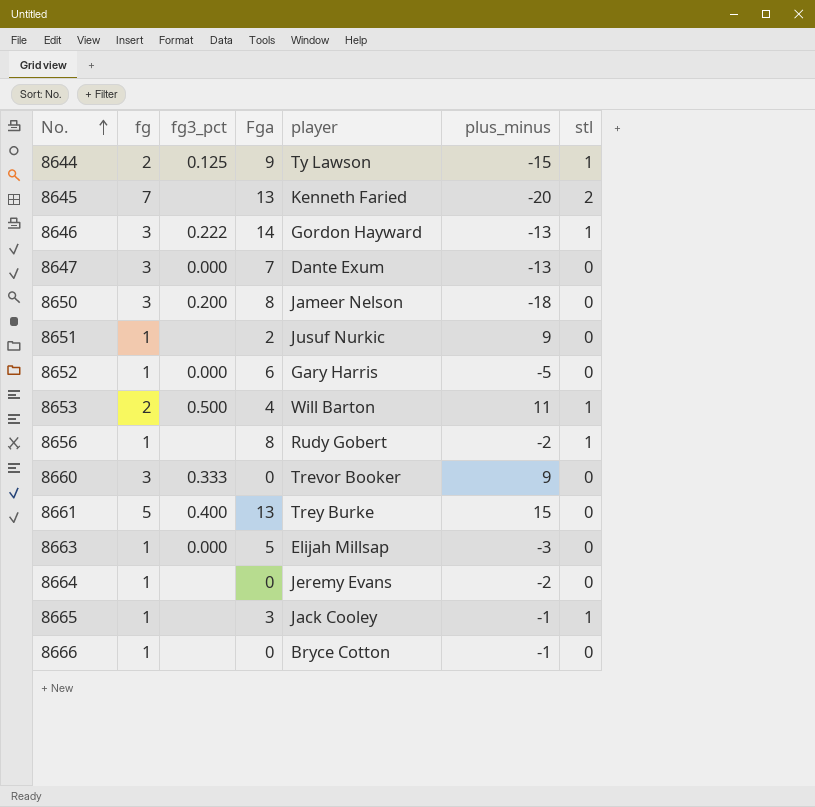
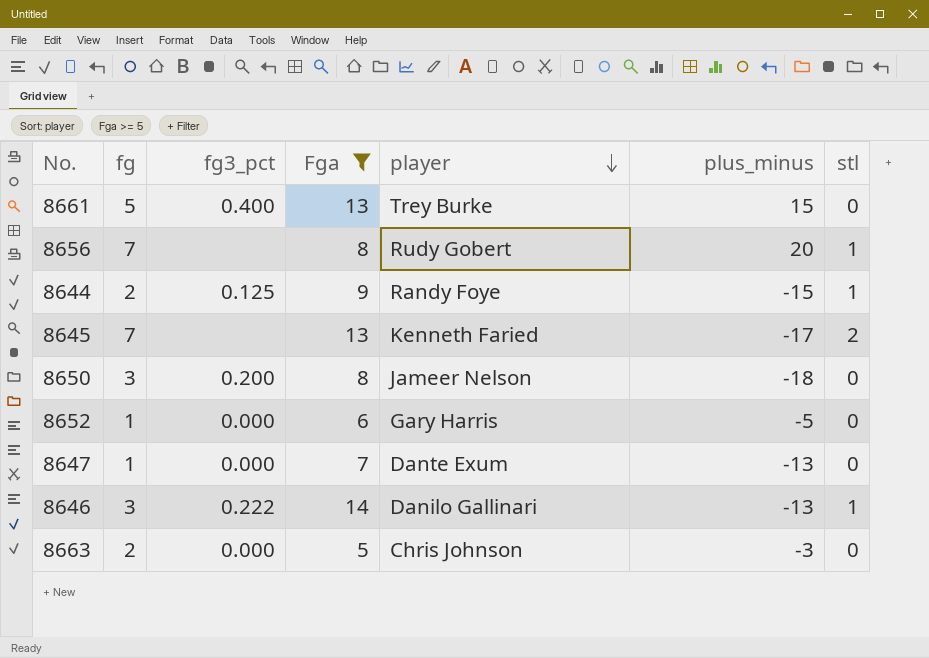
filter: none -> Fga >= 5
row order: No. ascending -> player descending
8656 | fg: 1 -> 7
8656 | plus_minus: -2 -> 20
8644 | player: Ty Lawson -> Randy Foye
8645 | plus_minus: -20 -> -17
8647 | fg: 3 -> 1
8646 | player: Gordon Hayward -> Danilo Gallinari
8663 | fg: 1 -> 2
8663 | player: Elijah Millsap -> Chris Johnson

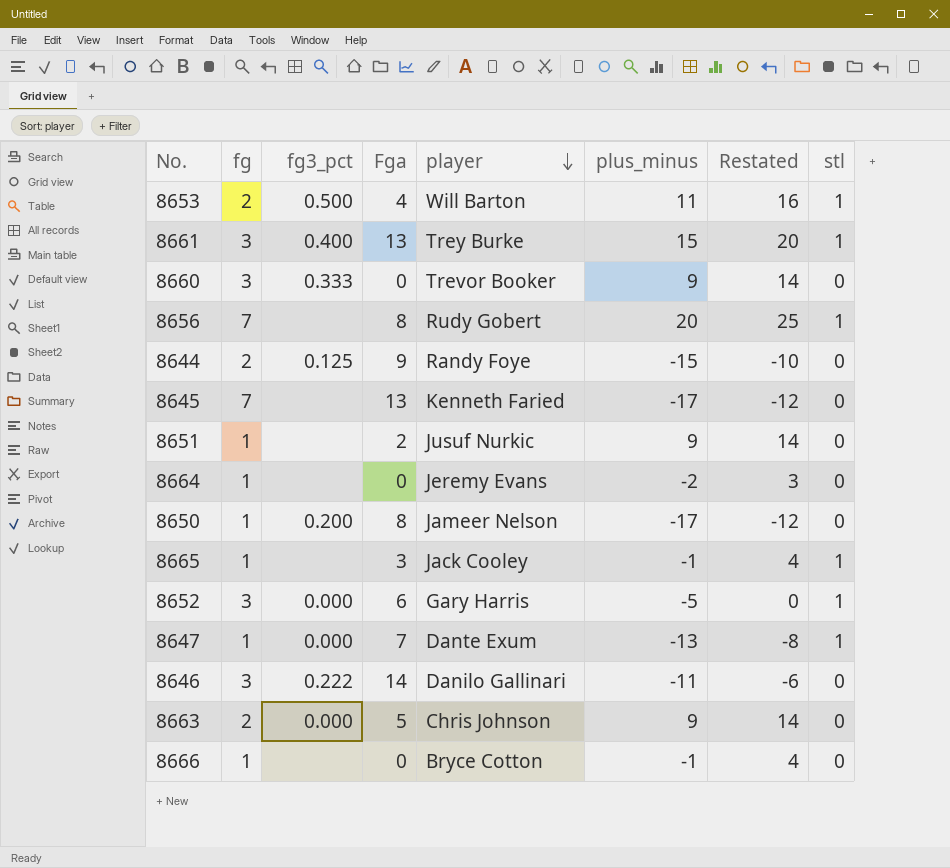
filter: Fga >= 5 -> none
column Restated | formula: none -> [plus_minus] + 5
8661 | fg: 5 -> 3
8661 | stl: 0 -> 1
8644 | stl: 1 -> 0
8645 | stl: 2 -> 0
8650 | fg: 3 -> 1
8650 | plus_minus: -18 -> -17
8652 | fg: 1 -> 3
8652 | stl: 0 -> 1
8647 | stl: 0 -> 1
8646 | plus_minus: -13 -> -11
8646 | stl: 1 -> 0
8663 | plus_minus: -3 -> 9

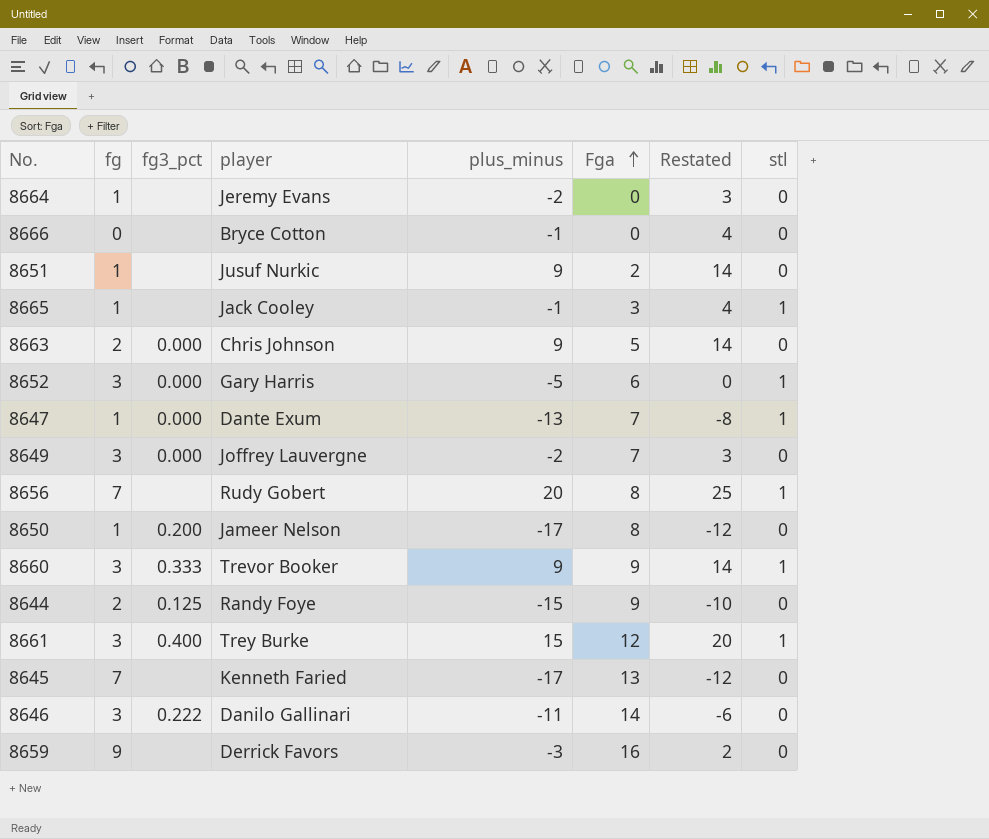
row order: player descending -> Fga ascending
column Fga | position: 4 -> 6
row 8653: 2 | 0.500 | 4 | Will Barton | 11 | 16 | 1 -> none
8666 | fg: 1 -> 0
row 8649: none -> 3 | 0.000 | Joffrey Lauvergne | -2 | 7 | 3 | 0
8660 | Fga: 0 -> 9
8660 | stl: 0 -> 1
8661 | Fga: 13 -> 12
row 8659: none -> 9 | none | Derrick Favors | -3 | 16 | 2 | 0

